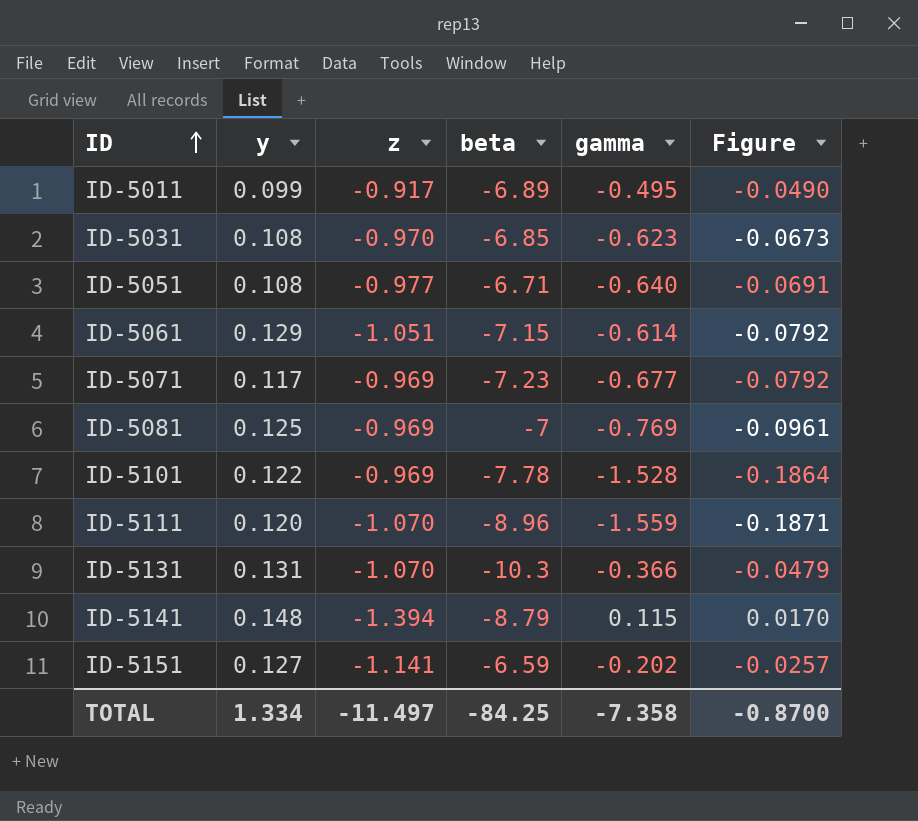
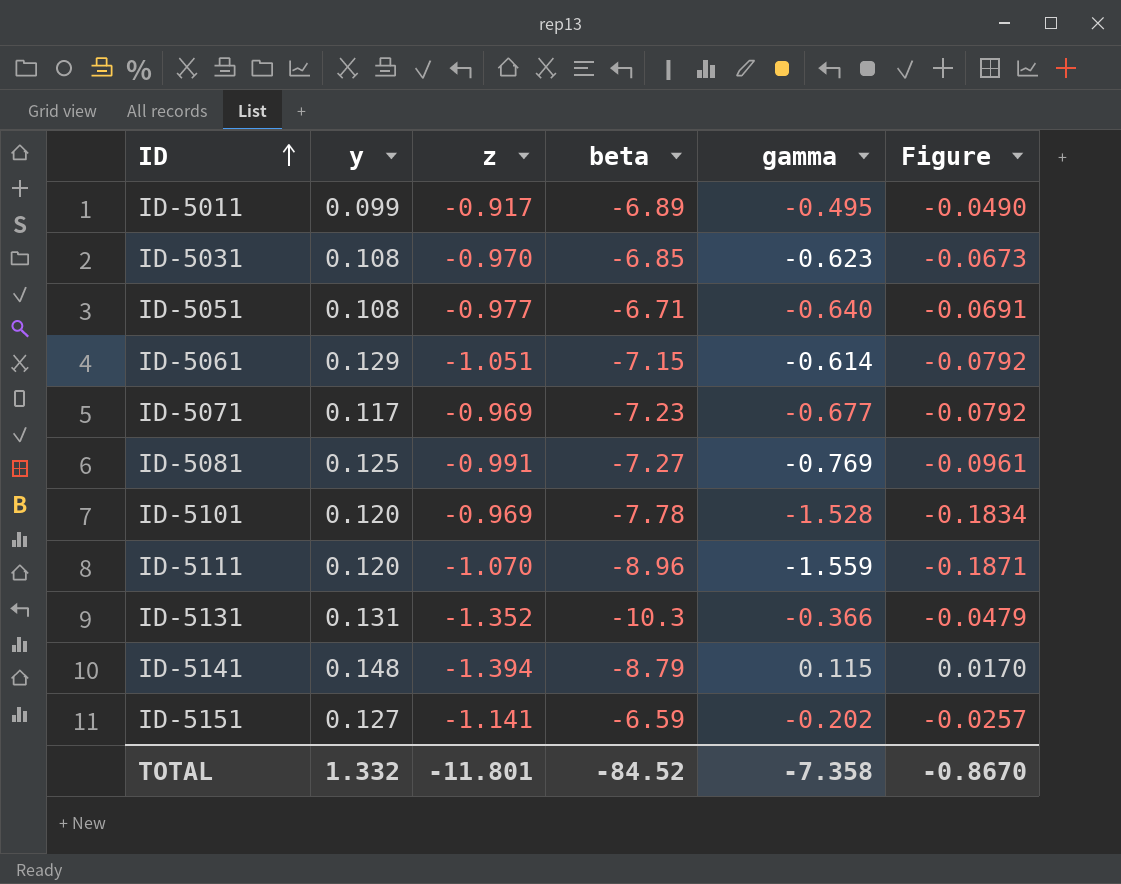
ID-5081 | z: -0.969 -> -0.991
ID-5081 | beta: -7 -> -7.27
ID-5101 | y: 0.122 -> 0.120
ID-5101 | Figure: -0.1864 -> -0.1834
ID-5131 | z: -1.070 -> -1.352
TOTAL | y: 1.334 -> 1.332
TOTAL | z: -11.497 -> -11.801
TOTAL | beta: -84.25 -> -84.52
TOTAL | Figure: -0.8700 -> -0.8670

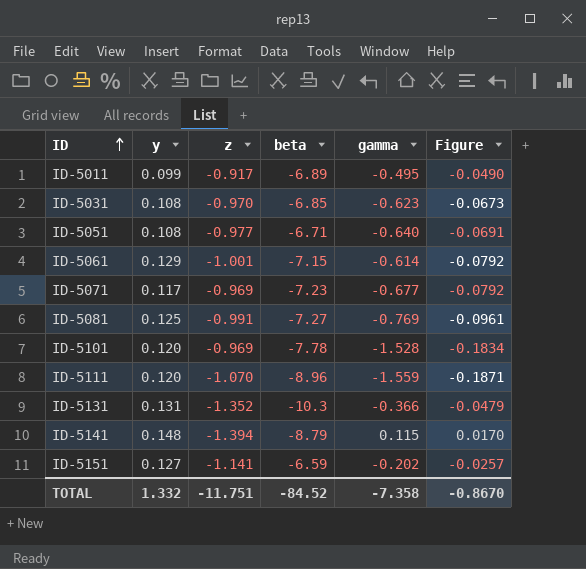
ID-5061 | z: -1.051 -> -1.001
TOTAL | z: -11.801 -> -11.751

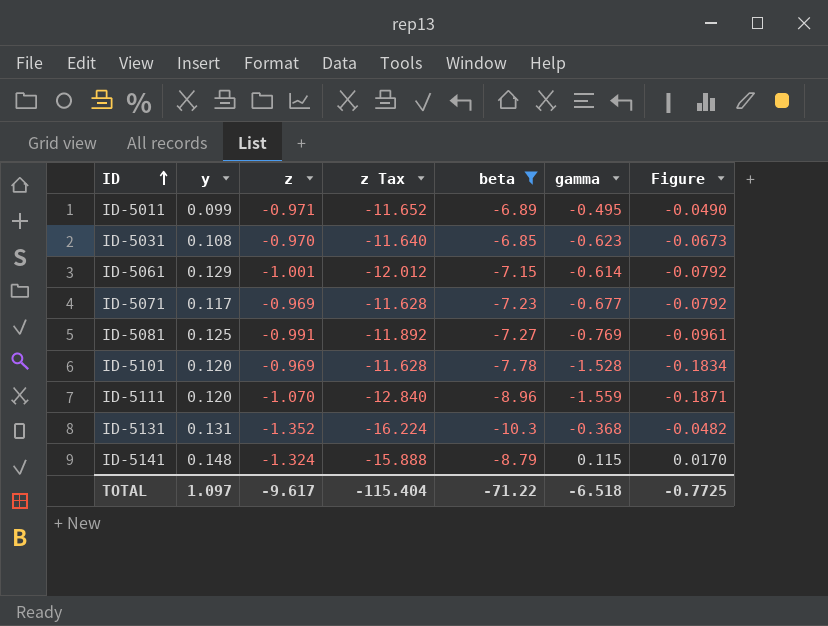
filter: none -> beta <= -6.85
column z Tax | formula: none -> [z] * 12
ID-5011 | z: -0.917 -> -0.971
ID-5131 | gamma: -0.366 -> -0.368
ID-5131 | Figure: -0.0479 -> -0.0482
ID-5141 | z: -1.394 -> -1.324
TOTAL | y: 1.332 -> 1.097
TOTAL | z: -11.751 -> -9.617
TOTAL | beta: -84.52 -> -71.22
TOTAL | gamma: -7.358 -> -6.518
TOTAL | Figure: -0.8670 -> -0.7725

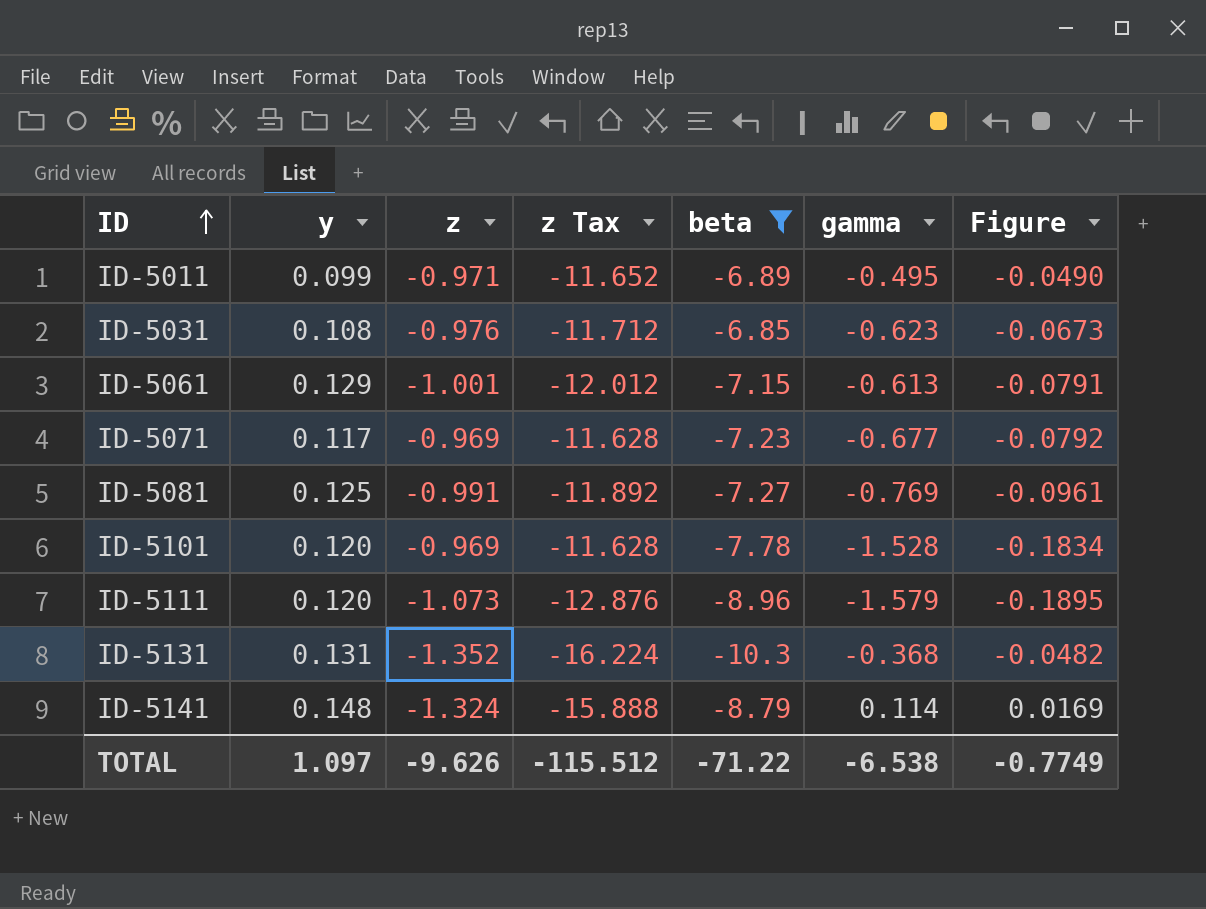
ID-5031 | z: -0.970 -> -0.976
ID-5031 | z Tax: -11.640 -> -11.712
ID-5061 | gamma: -0.614 -> -0.613
ID-5061 | Figure: -0.0792 -> -0.0791
ID-5111 | z: -1.070 -> -1.073
ID-5111 | z Tax: -12.840 -> -12.876
ID-5111 | gamma: -1.559 -> -1.579
ID-5111 | Figure: -0.1871 -> -0.1895
ID-5141 | gamma: 0.115 -> 0.114
ID-5141 | Figure: 0.0170 -> 0.0169
TOTAL | z: -9.617 -> -9.626
TOTAL | z Tax: -115.404 -> -115.512
TOTAL | gamma: -6.518 -> -6.538
TOTAL | Figure: -0.7725 -> -0.7749

